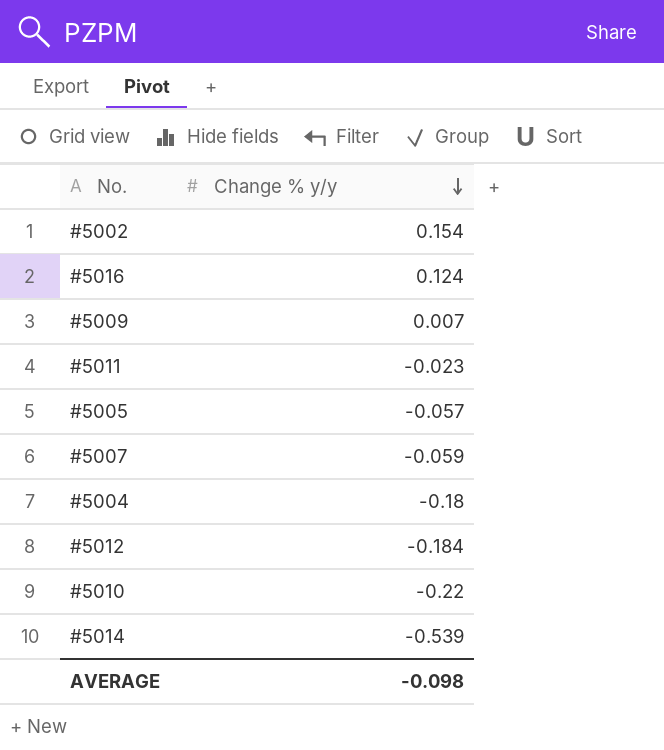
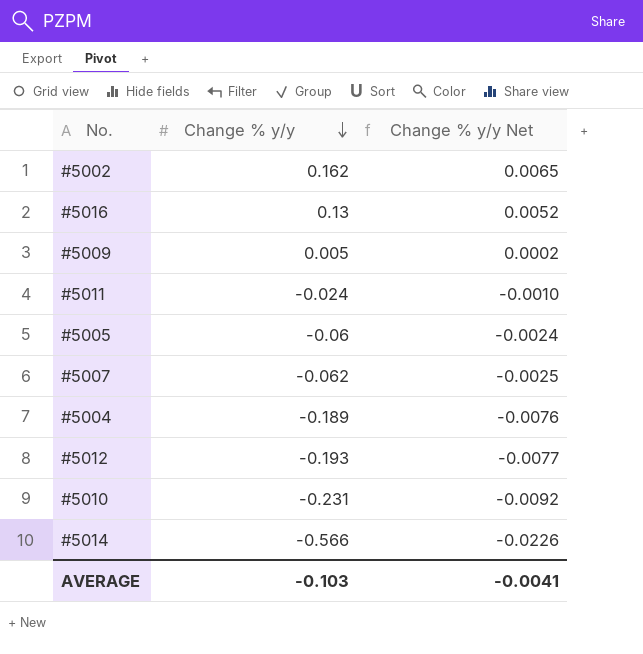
column Change % y/y Net | formula: none -> [Change % y/y] * 0.04
#5002 | Change % y/y: 0.154 -> 0.162
#5016 | Change % y/y: 0.124 -> 0.13
#5009 | Change % y/y: 0.007 -> 0.005
#5011 | Change % y/y: -0.023 -> -0.024
#5005 | Change % y/y: -0.057 -> -0.06
#5007 | Change % y/y: -0.059 -> -0.062
#5004 | Change % y/y: -0.18 -> -0.189
#5012 | Change % y/y: -0.184 -> -0.193
#5010 | Change % y/y: -0.22 -> -0.231
#5014 | Change % y/y: -0.539 -> -0.566
AVERAGE | Change % y/y: -0.098 -> -0.103

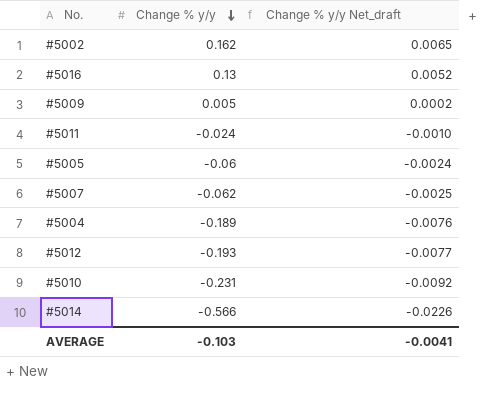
column name: Change % y/y Net -> Change % y/y Net_draft

